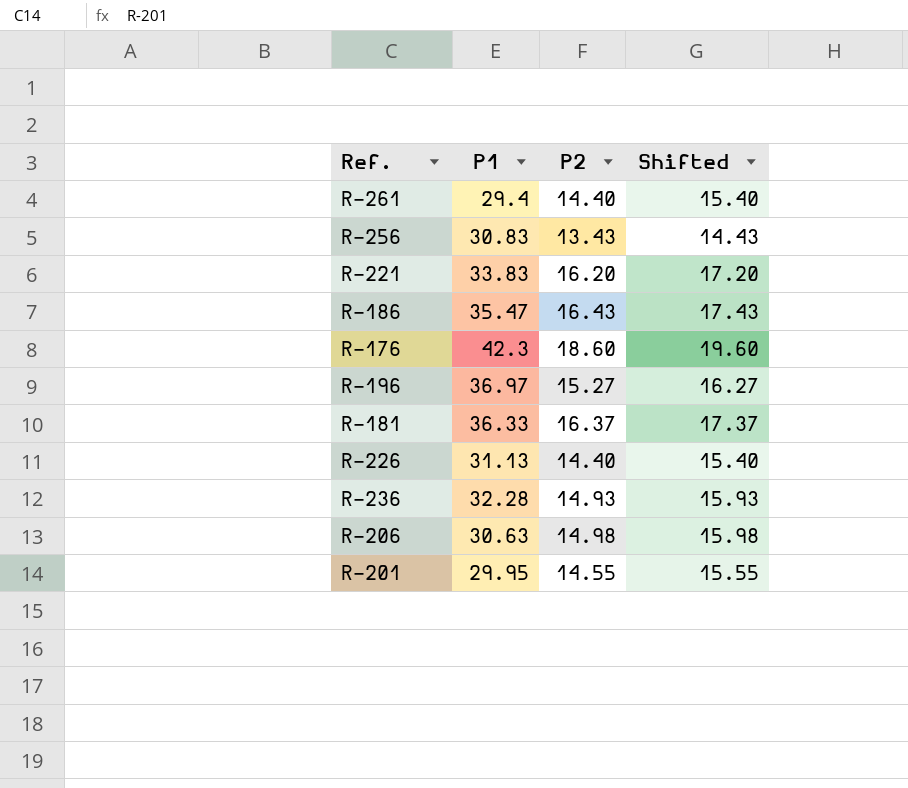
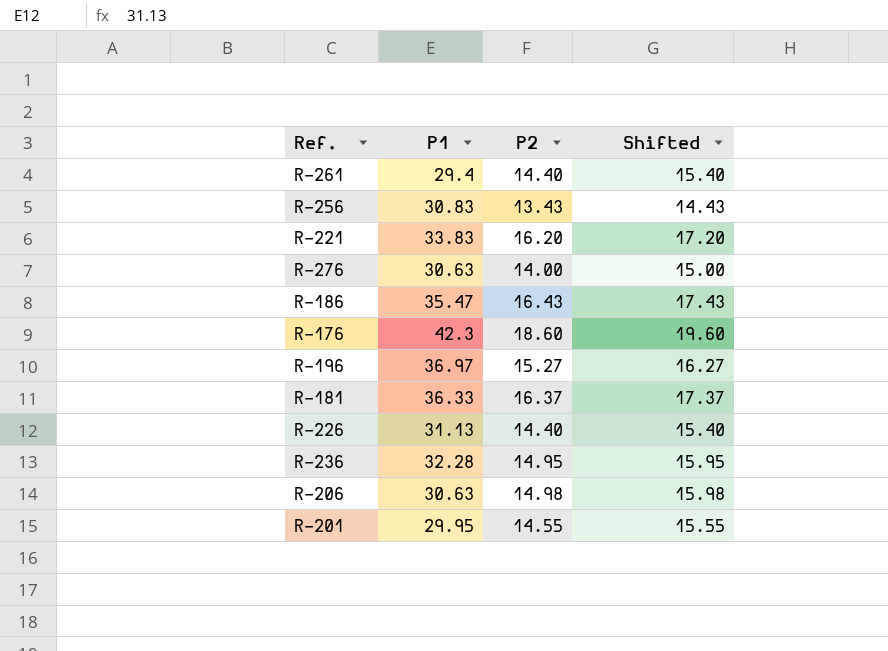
row R-276: none -> 30.63 | 14.00 | 15.00
R-236 | P2: 14.93 -> 14.95
R-236 | Shifted: 15.93 -> 15.95

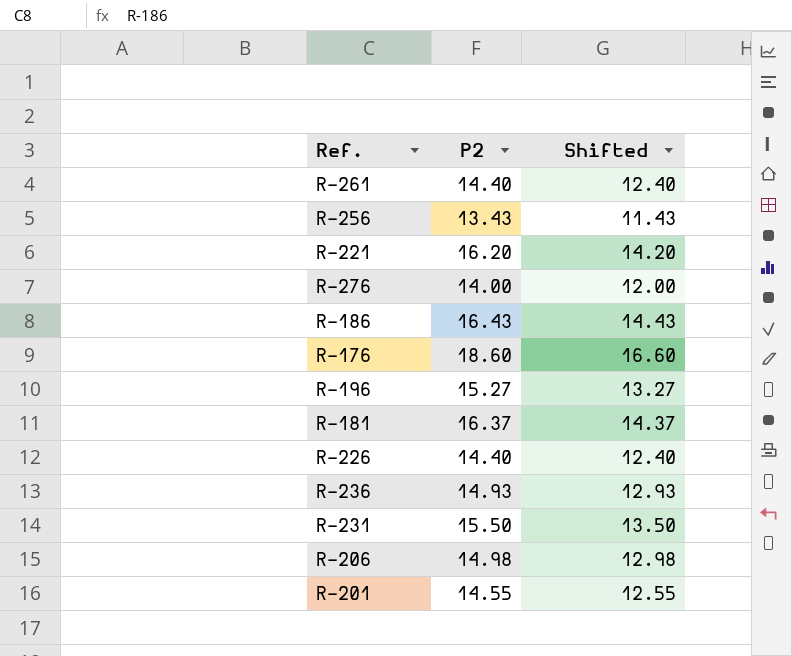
column P1 | position: 2 -> none
column Shifted | formula: [P2] + 1 -> [P2] - 2
R-236 | P2: 14.95 -> 14.93
row R-231: none -> 15.50 | 13.50

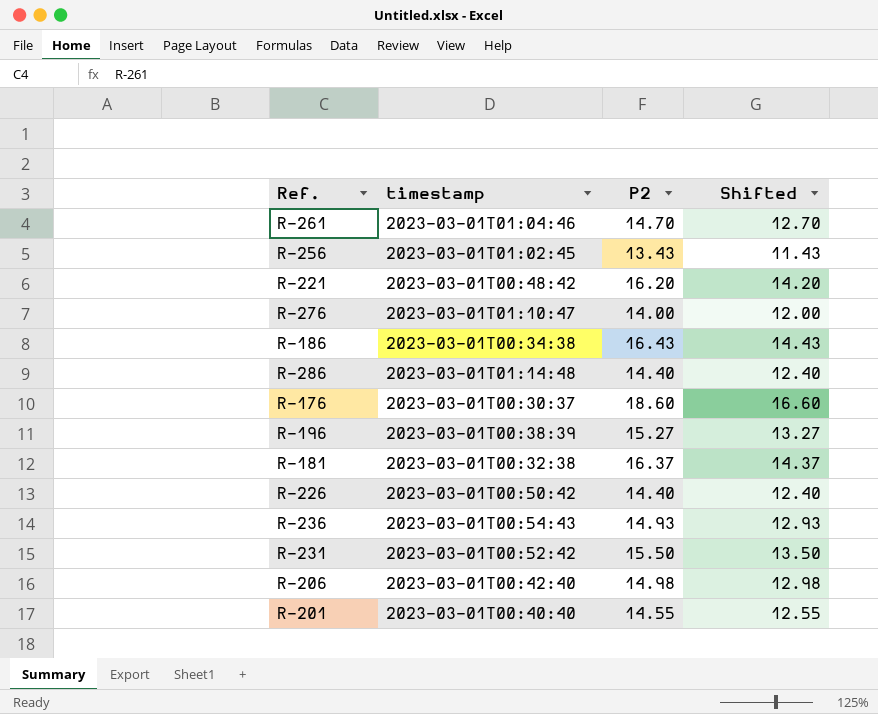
column timestamp | position: none -> 2
R-261 | P2: 14.40 -> 14.70
R-261 | Shifted: 12.40 -> 12.70
row R-286: none -> 2023-03-01T01:14:48 | 14.40 | 12.40

